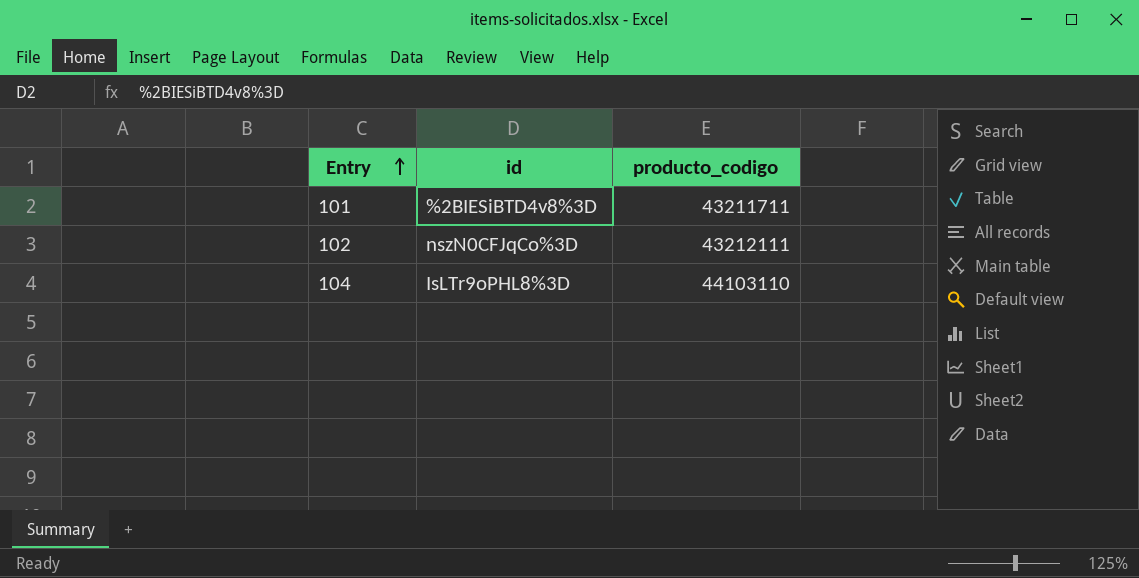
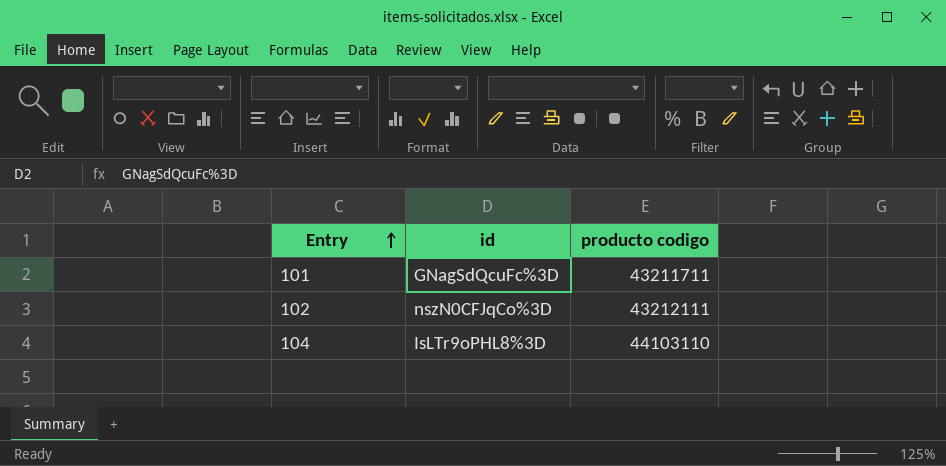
column name: producto_codigo -> producto codigo
101 | id: %2BIESiBTD4v8%3D -> GNagSdQcuFc%3D

